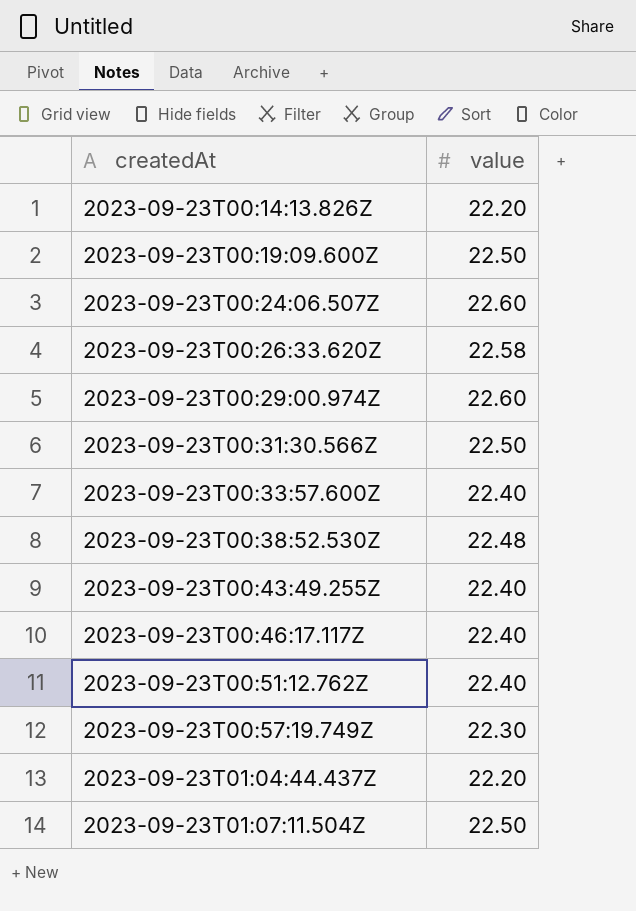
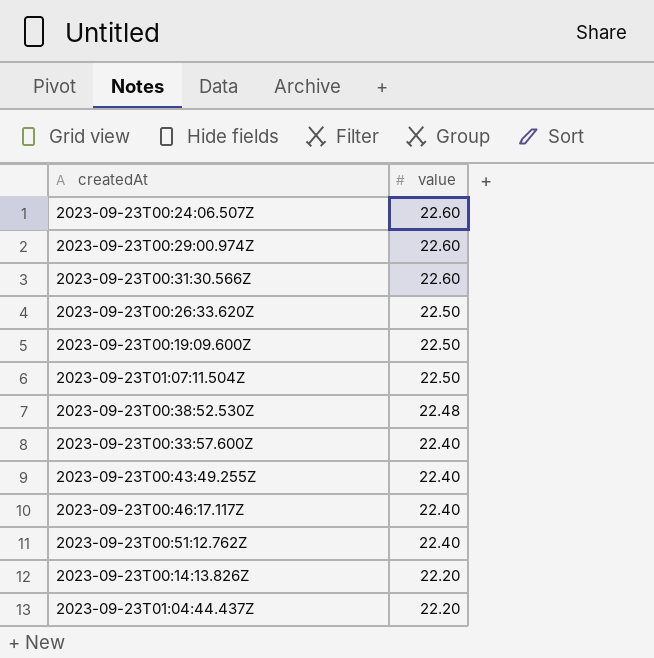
row order: createdAt ascending -> value descending
row 2023-09-23T00:57:19.749Z: 22.30 -> none
2023-09-23T00:31:30.566Z | value: 22.50 -> 22.60
2023-09-23T00:26:33.620Z | value: 22.58 -> 22.50

